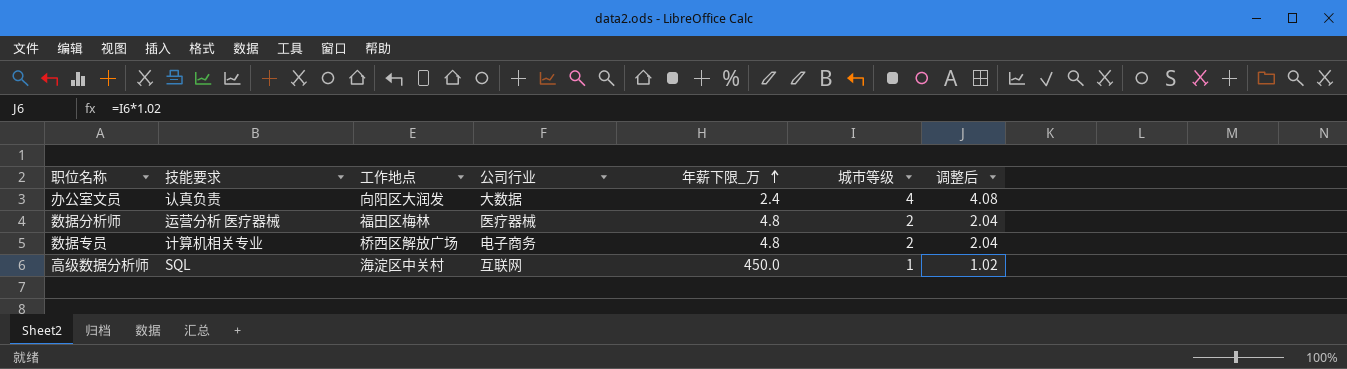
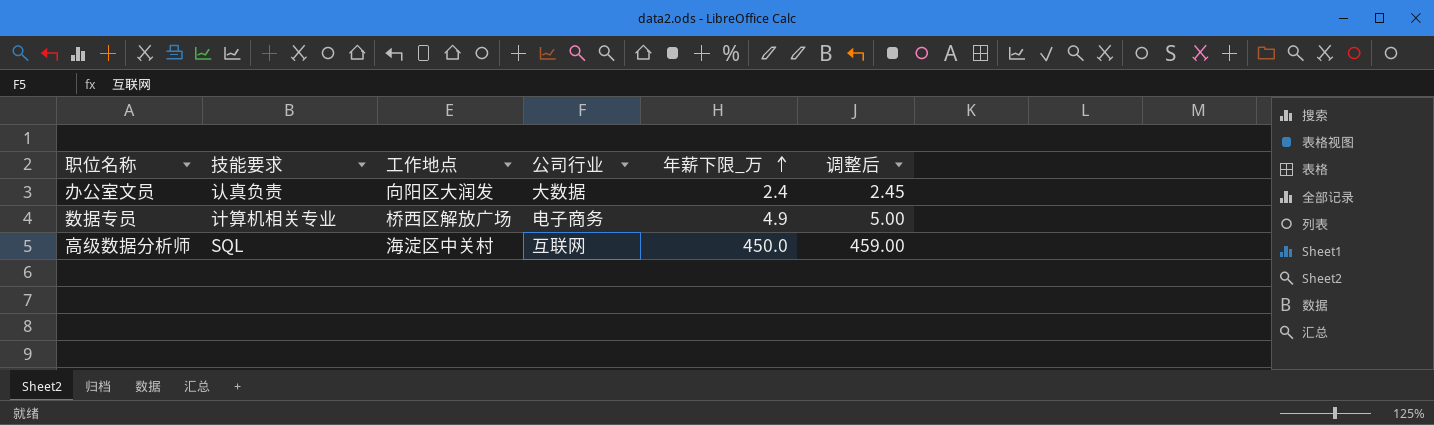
column 城市等级 | position: 6 -> none
column 调整后 | formula: [城市等级] * 1.02 -> [年薪下限_万] * 1.02
row 数据分析师: 运营分析 医疗器械 | 福田区梅林 | 医疗器械 | 4.8 | 2 | 2.04 -> none
数据专员 | 年薪下限_万: 4.8 -> 4.9

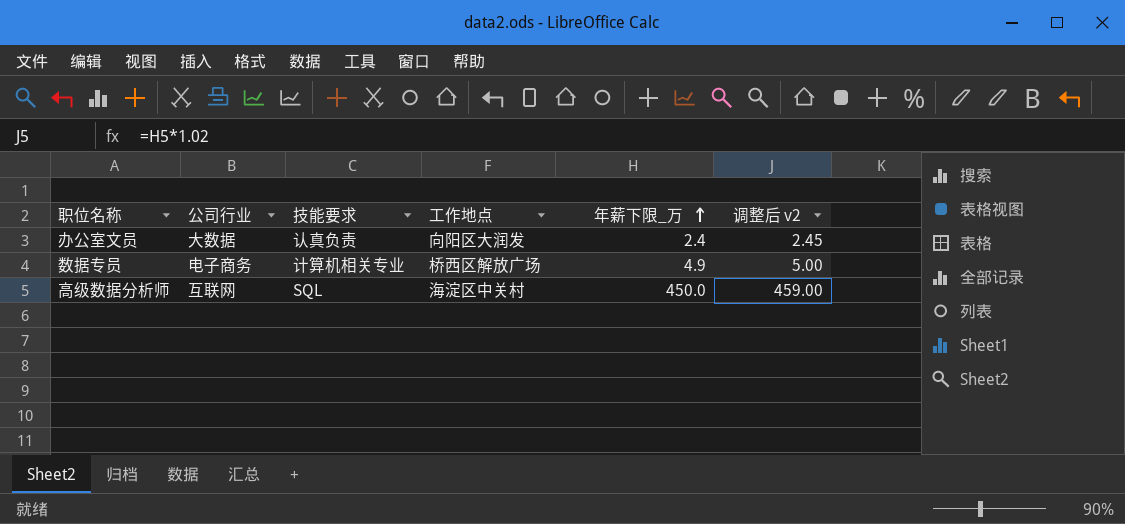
column 公司行业 | position: 4 -> 2
column name: 调整后 -> 调整后 v2

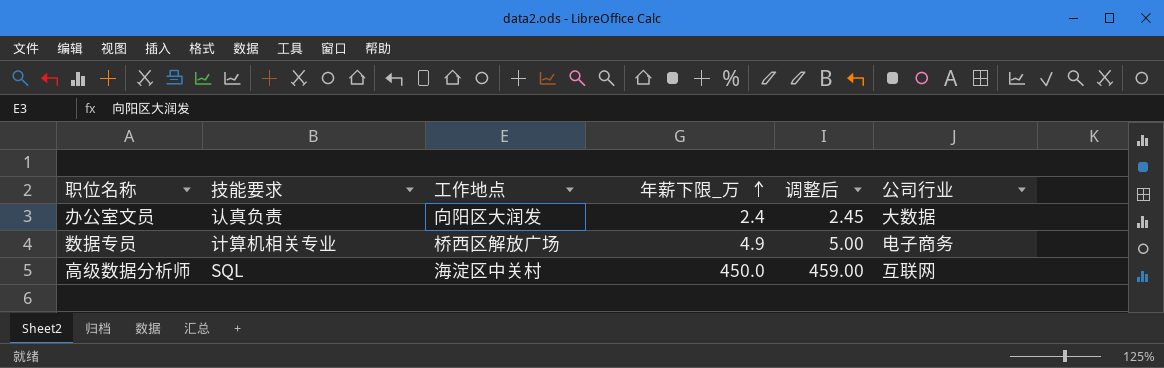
column name: 调整后 v2 -> 调整后
column 公司行业 | position: 2 -> 6

